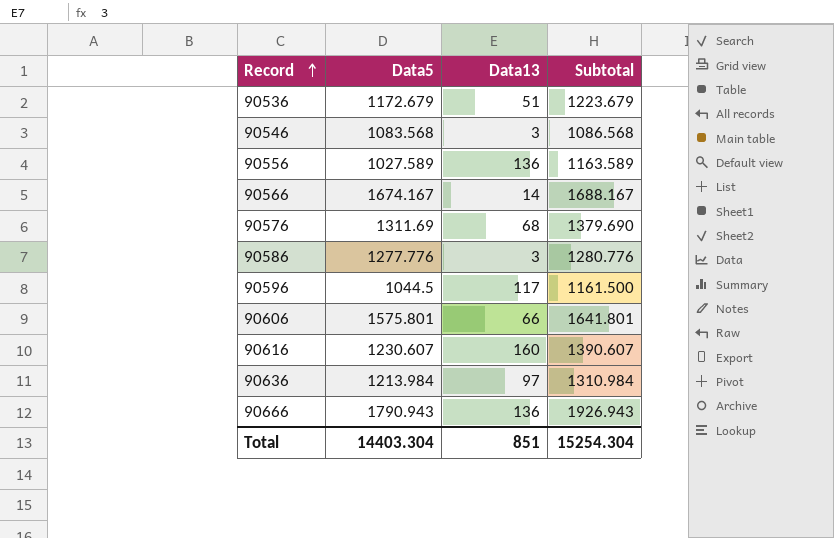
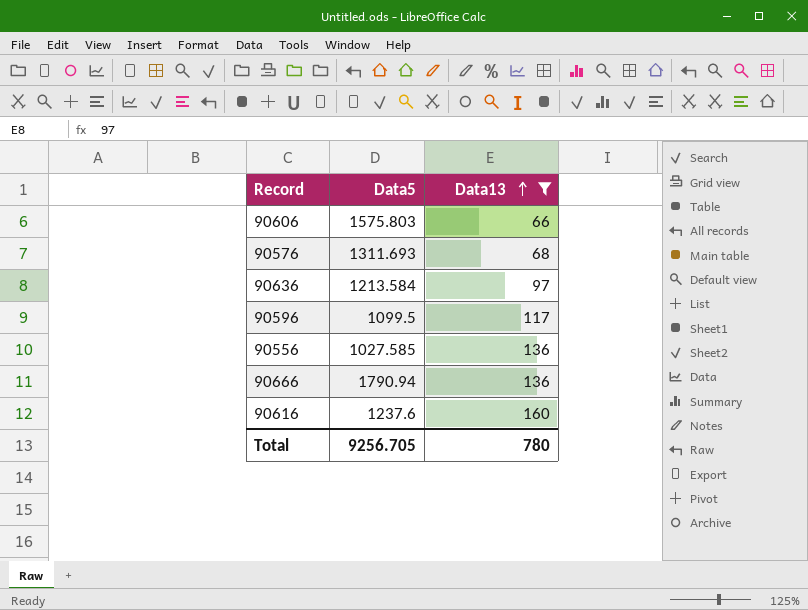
filter: none -> Data13 >= 66
row order: Record ascending -> Data13 ascending
column Subtotal | formula: [Data5] + [Data13] -> none
90606 | Data5: 1575.801 -> 1575.803
90576 | Data5: 1311.69 -> 1311.693
90636 | Data5: 1213.984 -> 1213.584
90596 | Data5: 1044.5 -> 1099.5
90556 | Data5: 1027.589 -> 1027.585
90666 | Data5: 1790.943 -> 1790.94
90616 | Data5: 1230.607 -> 1237.6
Total | Data5: 14403.304 -> 9256.705
Total | Data13: 851 -> 780

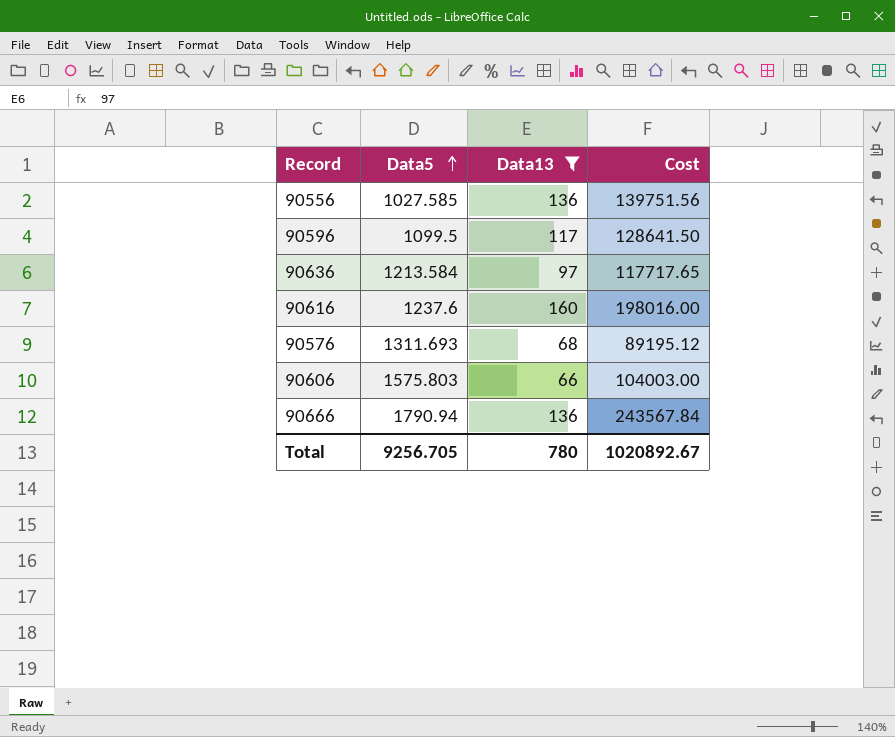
row order: Data13 ascending -> Data5 ascending
column Cost | formula: none -> [Data5] * [Data13]

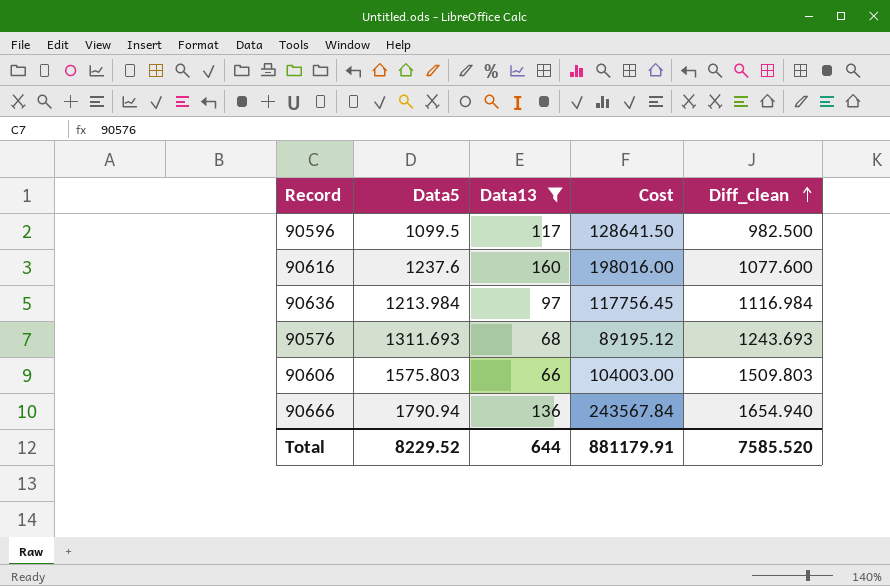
row order: Data5 ascending -> Diff_clean ascending
column Diff_clean | formula: none -> [Data5] - [Data13]
row 90556: 1027.585 | 136 | 139751.56 -> none
90636 | Data5: 1213.584 -> 1213.984
90636 | Cost: 117717.65 -> 117756.45
Total | Data5: 9256.705 -> 8229.52
Total | Data13: 780 -> 644
Total | Cost: 1020892.67 -> 881179.91

